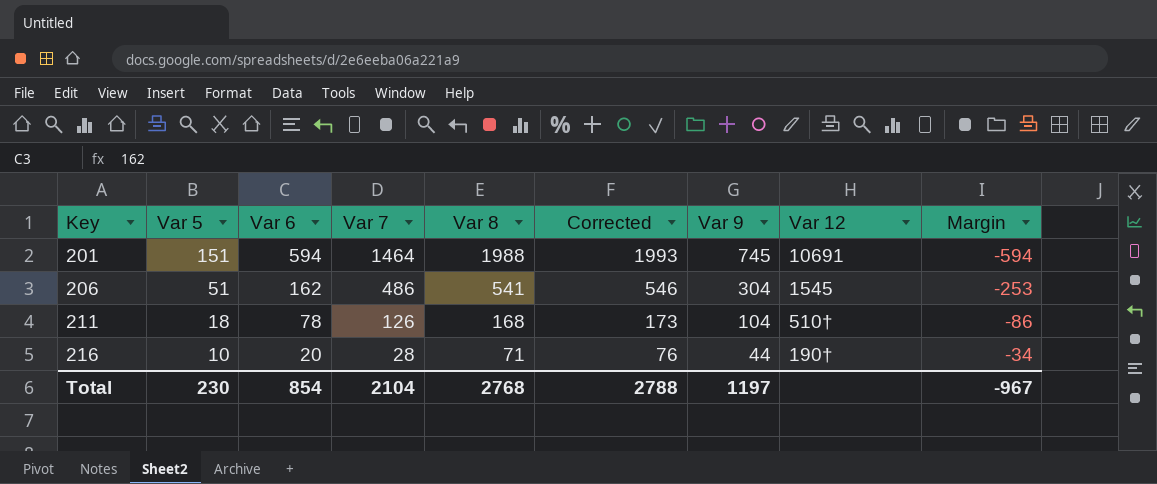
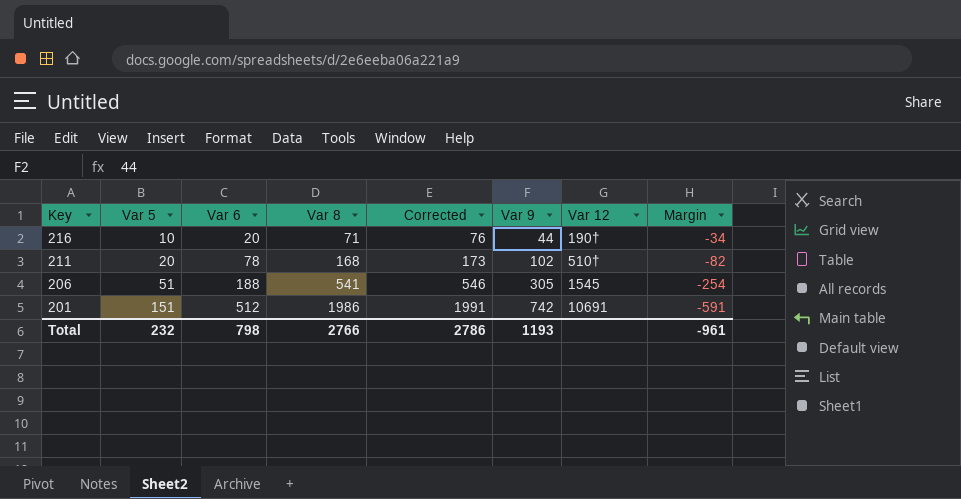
row order: Key ascending -> Key descending
column Var 7 | position: 4 -> none
211 | Var 5: 18 -> 20
211 | Var 9: 104 -> 102
211 | Margin: -86 -> -82
206 | Var 6: 162 -> 188
206 | Var 9: 304 -> 305
206 | Margin: -253 -> -254
201 | Var 6: 594 -> 512
201 | Var 8: 1988 -> 1986
201 | Corrected: 1993 -> 1991
201 | Var 9: 745 -> 742
201 | Margin: -594 -> -591
Total | Var 5: 230 -> 232
Total | Var 6: 854 -> 798
Total | Var 8: 2768 -> 2766
Total | Corrected: 2788 -> 2786
Total | Var 9: 1197 -> 1193
Total | Margin: -967 -> -961

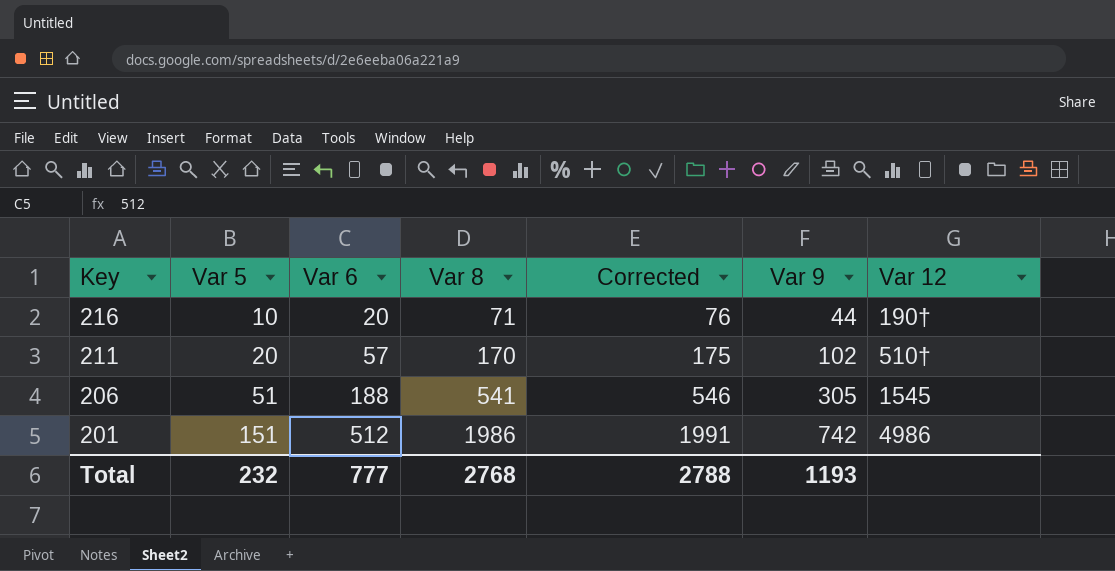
column Margin | formula: [Var 5] - [Var 9] -> none
211 | Var 6: 78 -> 57
211 | Var 8: 168 -> 170
211 | Corrected: 173 -> 175
201 | Var 12: 10691 -> 4986
Total | Var 6: 798 -> 777
Total | Var 8: 2766 -> 2768
Total | Corrected: 2786 -> 2788

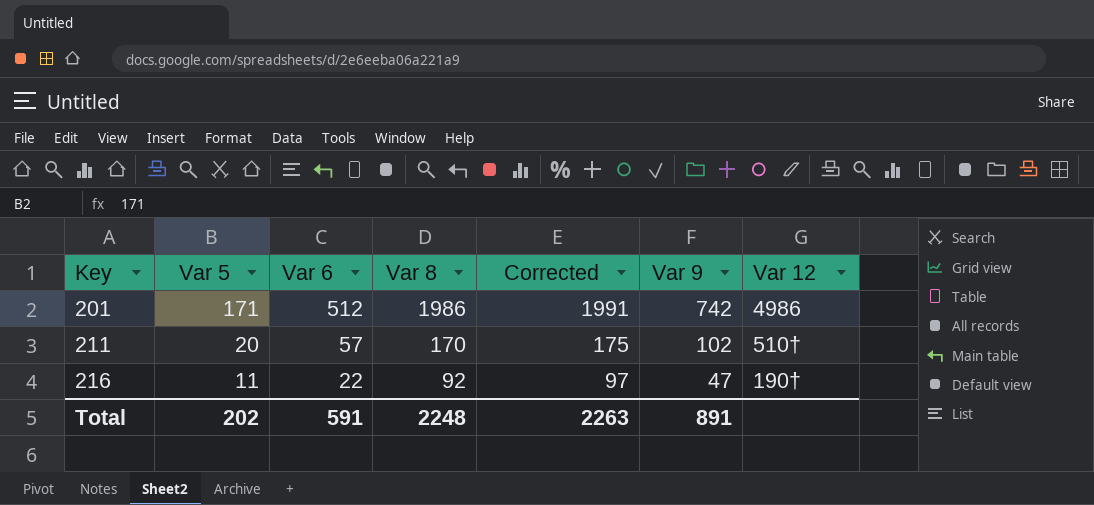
row order: Key descending -> Key ascending
row 206: 51 | 188 | 541 | 546 | 305 | 1545 -> none
201 | Var 5: 151 -> 171
216 | Var 5: 10 -> 11
216 | Var 6: 20 -> 22
216 | Var 8: 71 -> 92
216 | Corrected: 76 -> 97
216 | Var 9: 44 -> 47
Total | Var 5: 232 -> 202
Total | Var 6: 777 -> 591
Total | Var 8: 2768 -> 2248
Total | Corrected: 2788 -> 2263
Total | Var 9: 1193 -> 891

